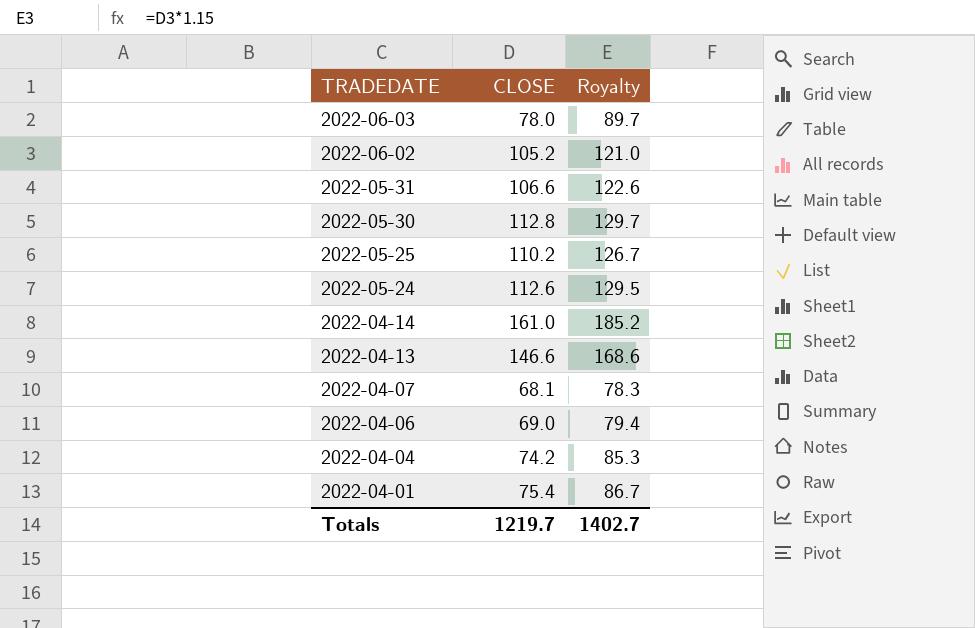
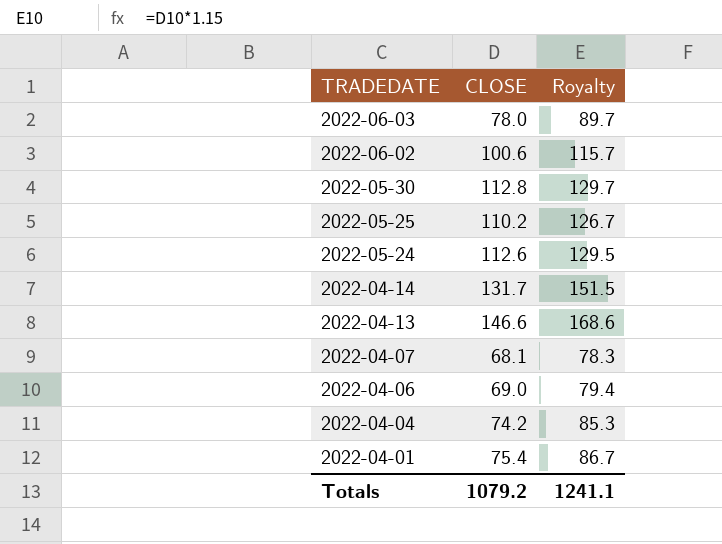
row 2022-05-31: 106.6 | 122.6 -> none
2022-06-02 | CLOSE: 105.2 -> 100.6
2022-06-02 | Royalty: 121.0 -> 115.7
2022-04-14 | CLOSE: 161.0 -> 131.7
2022-04-14 | Royalty: 185.2 -> 151.5
Totals | CLOSE: 1219.7 -> 1079.2
Totals | Royalty: 1402.7 -> 1241.1

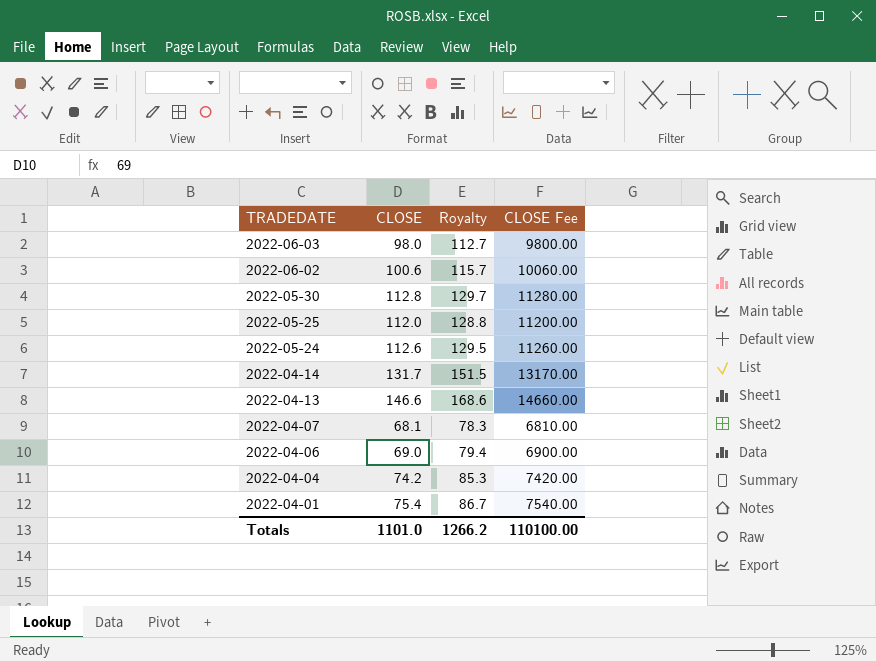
column CLOSE Fee | formula: none -> [CLOSE] * 100
2022-06-03 | CLOSE: 78.0 -> 98.0
2022-06-03 | Royalty: 89.7 -> 112.7
2022-05-25 | CLOSE: 110.2 -> 112.0
2022-05-25 | Royalty: 126.7 -> 128.8
Totals | CLOSE: 1079.2 -> 1101.0
Totals | Royalty: 1241.1 -> 1266.2

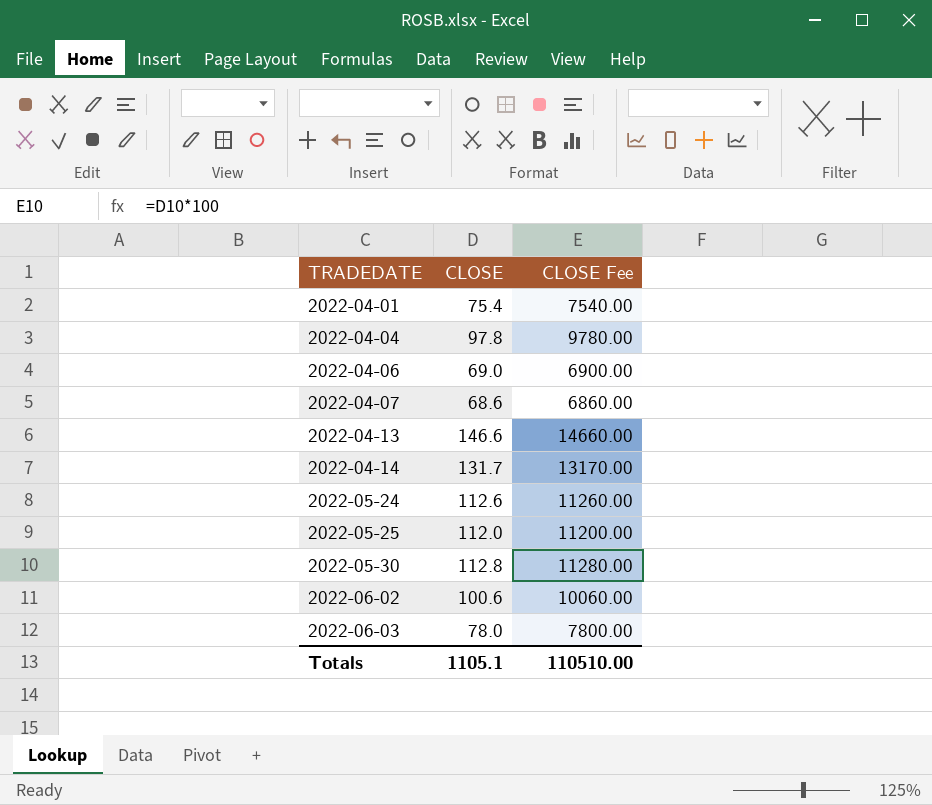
row order: TRADEDATE descending -> TRADEDATE ascending
column Royalty | formula: [CLOSE] * 1.15 -> none
2022-04-04 | CLOSE: 74.2 -> 97.8
2022-04-04 | CLOSE Fee: 7420.00 -> 9780.00
2022-04-07 | CLOSE: 68.1 -> 68.6
2022-04-07 | CLOSE Fee: 6810.00 -> 6860.00
2022-06-03 | CLOSE: 98.0 -> 78.0
2022-06-03 | CLOSE Fee: 9800.00 -> 7800.00
Totals | CLOSE: 1101.0 -> 1105.1
Totals | CLOSE Fee: 110100.00 -> 110510.00

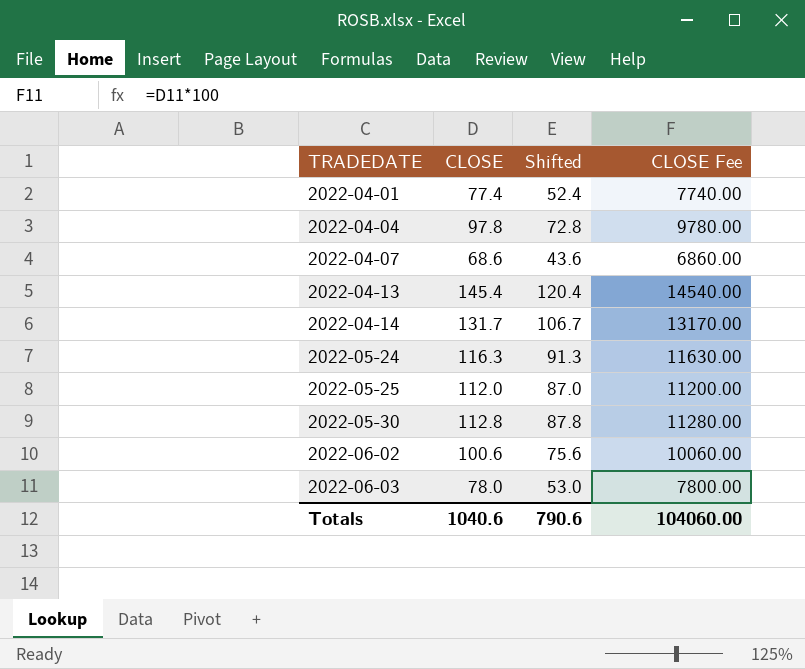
column Shifted | formula: none -> [CLOSE] - 25
row 2022-04-06: 69.0 | 6900.00 -> none
2022-04-01 | CLOSE: 75.4 -> 77.4
2022-04-01 | CLOSE Fee: 7540.00 -> 7740.00
2022-04-13 | CLOSE: 146.6 -> 145.4
2022-04-13 | CLOSE Fee: 14660.00 -> 14540.00
2022-05-24 | CLOSE: 112.6 -> 116.3
2022-05-24 | CLOSE Fee: 11260.00 -> 11630.00
Totals | CLOSE: 1105.1 -> 1040.6
Totals | CLOSE Fee: 110510.00 -> 104060.00

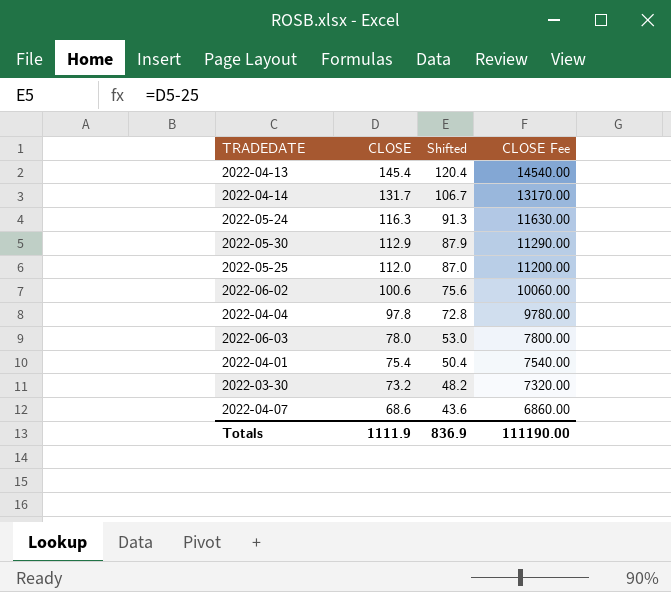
row order: TRADEDATE ascending -> CLOSE descending
2022-05-30 | CLOSE: 112.8 -> 112.9
2022-05-30 | Shifted: 87.8 -> 87.9
2022-05-30 | CLOSE Fee: 11280.00 -> 11290.00
2022-04-01 | CLOSE: 77.4 -> 75.4
2022-04-01 | Shifted: 52.4 -> 50.4
2022-04-01 | CLOSE Fee: 7740.00 -> 7540.00
row 2022-03-30: none -> 73.2 | 48.2 | 7320.00
Totals | CLOSE: 1040.6 -> 1111.9
Totals | Shifted: 790.6 -> 836.9
Totals | CLOSE Fee: 104060.00 -> 111190.00

